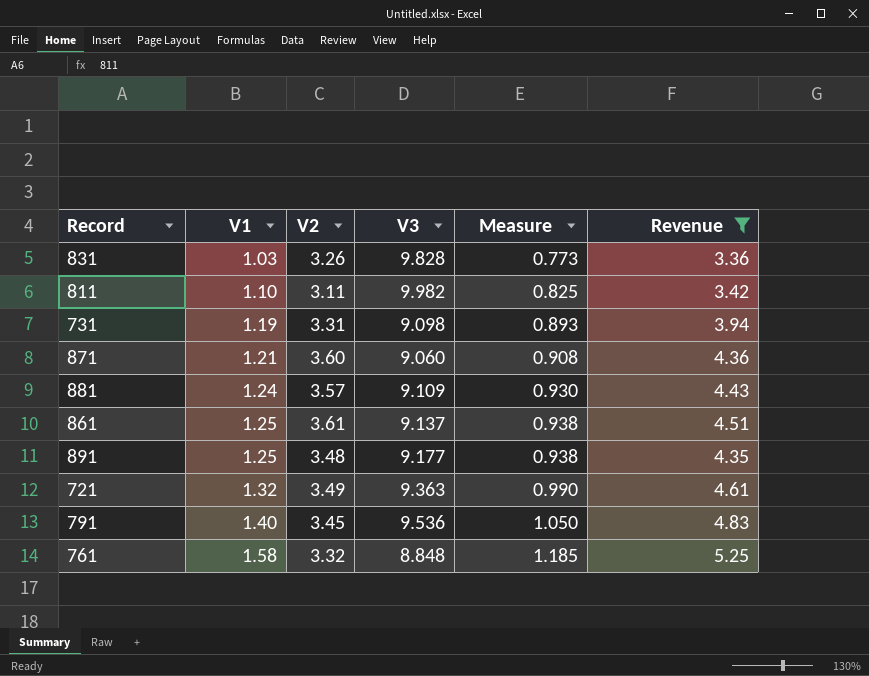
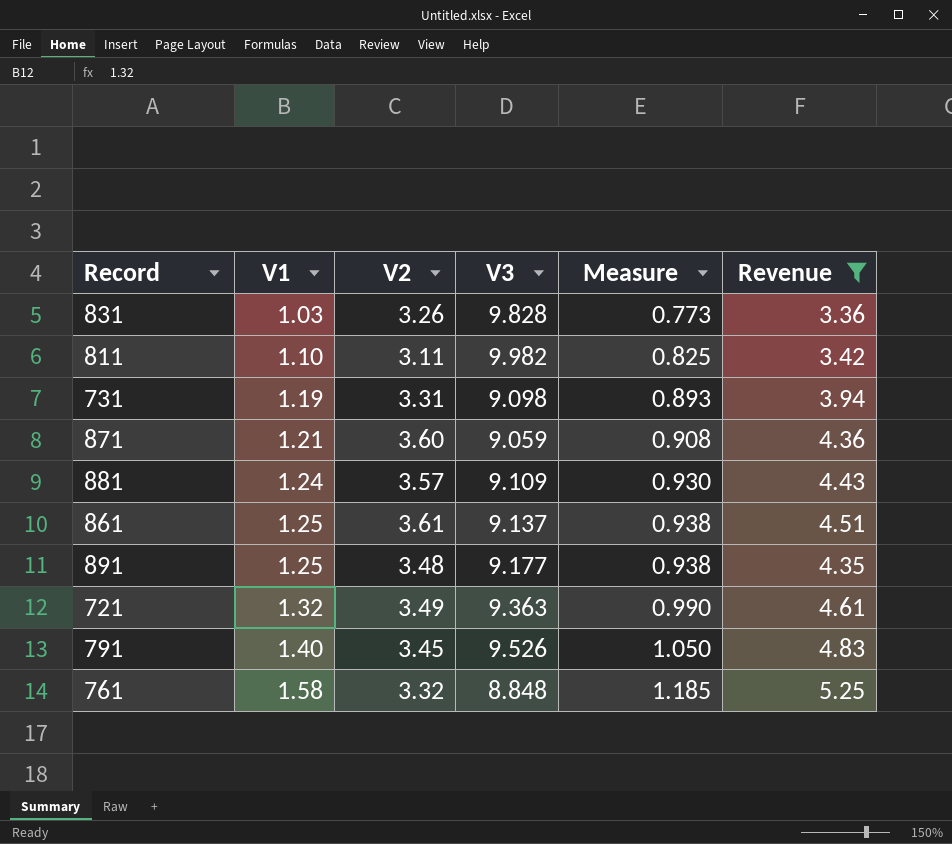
871 | V3: 9.060 -> 9.059
791 | V3: 9.536 -> 9.526

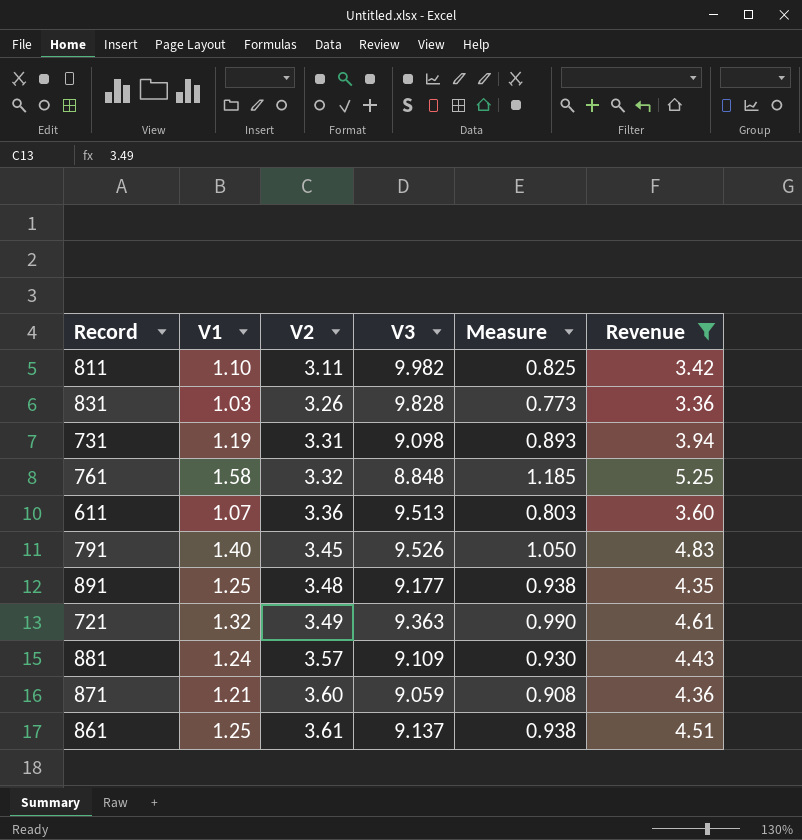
row order: V1 ascending -> V2 ascending
row 611: none -> 1.07 | 3.36 | 9.513 | 0.803 | 3.60

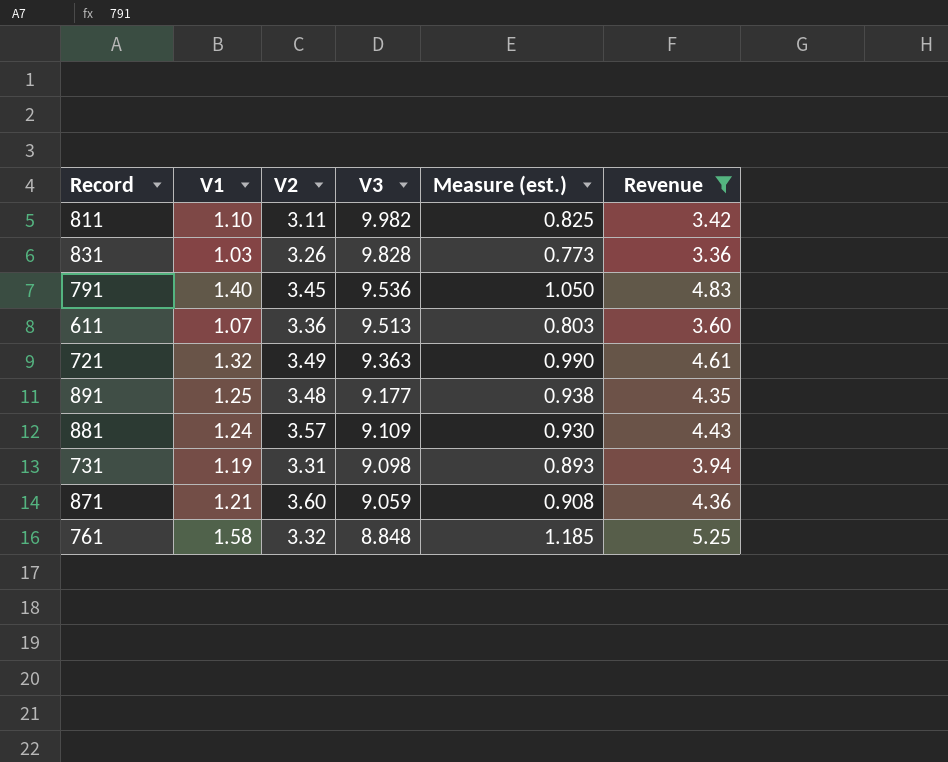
row order: V2 ascending -> V3 descending
column name: Measure -> Measure (est.)
row 861: 1.25 | 3.61 | 9.137 | 0.938 | 4.51 -> none
791 | V3: 9.526 -> 9.536

